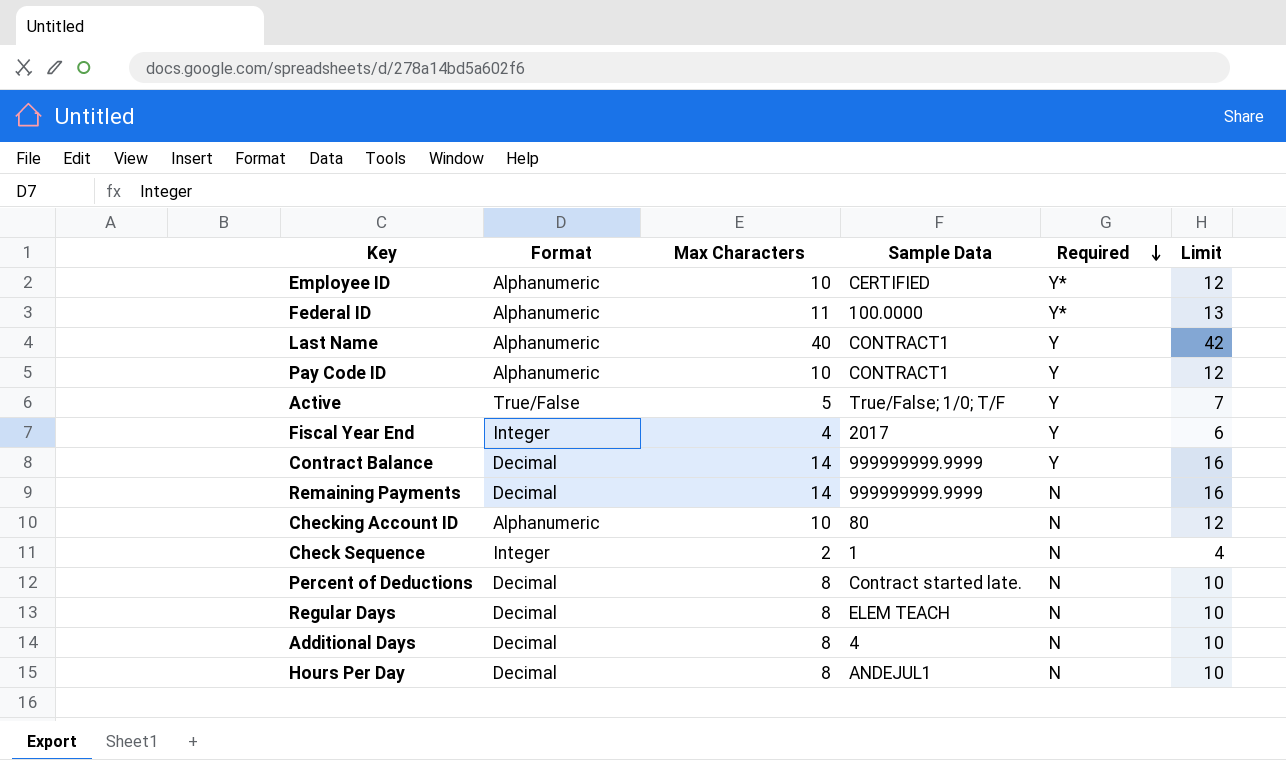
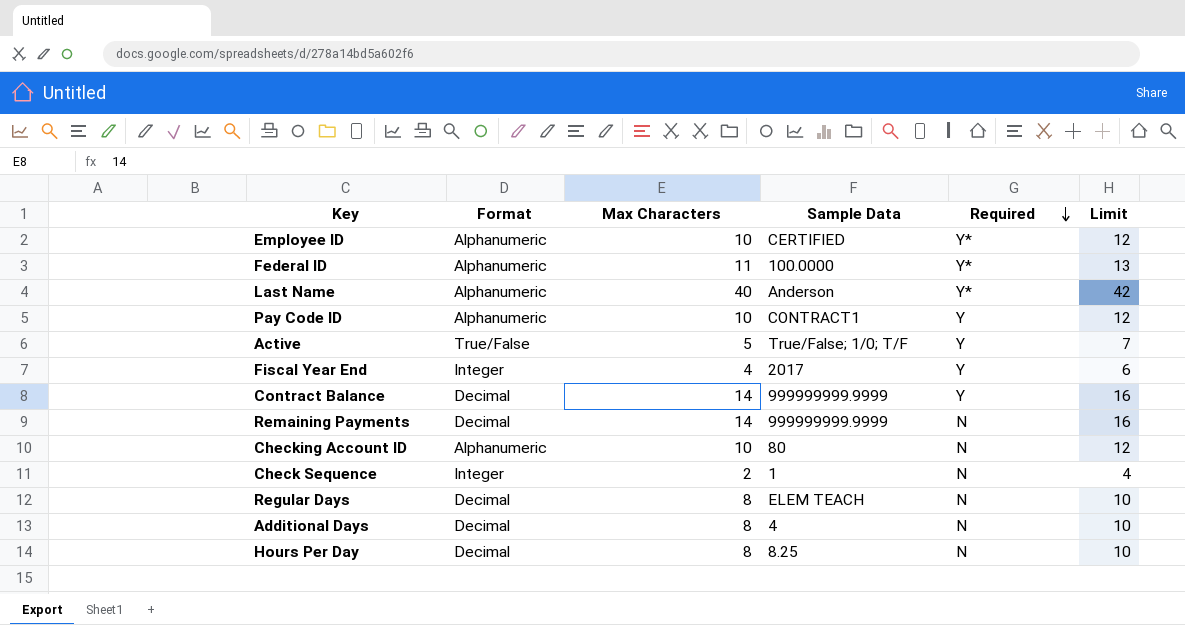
row Percent of Deductions: Decimal | 8 | Contract started late. | N | 10 -> none
Last Name | Sample Data: CONTRACT1 -> Anderson
Last Name | Required: Y -> Y*
Hours Per Day | Sample Data: ANDEJUL1 -> 8.25

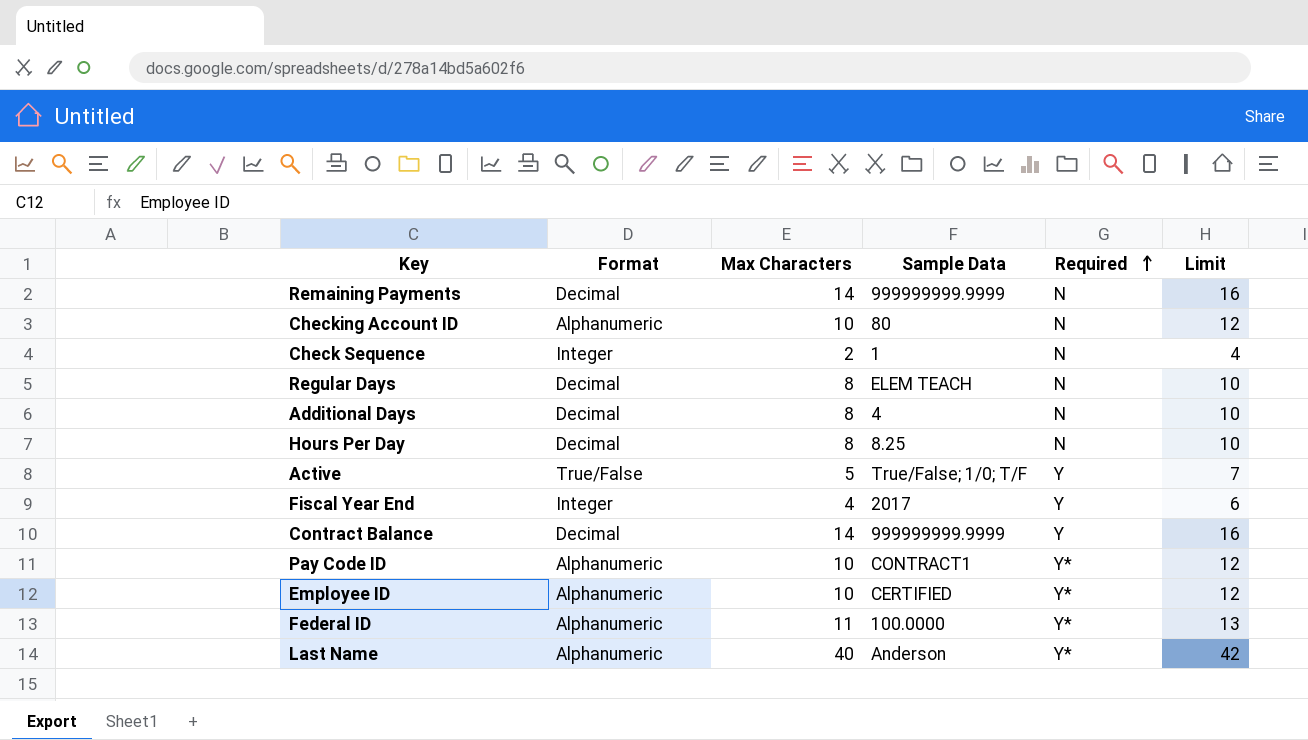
row order: Required descending -> Required ascending
Pay Code ID | Required: Y -> Y*

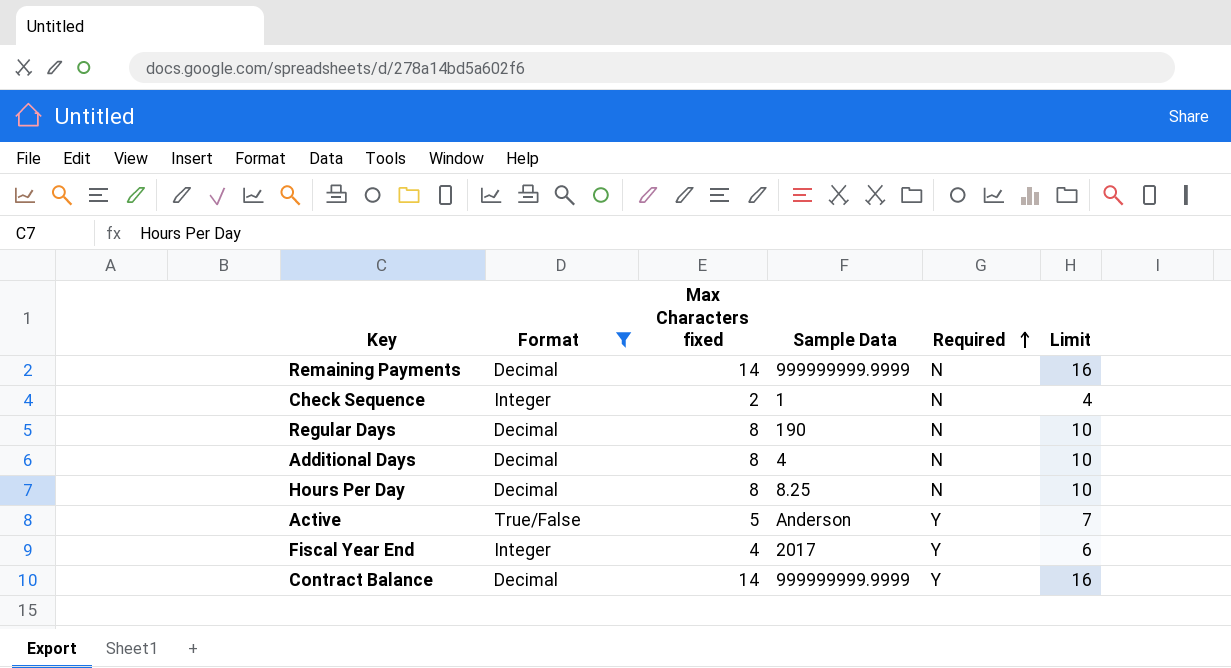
filter: none -> Format != Alphanumeric
column name: Max Characters -> Max Characters fixed
Regular Days | Sample Data: ELEM TEACH -> 190
Active | Sample Data: True/False; 1/0; T/F -> Anderson

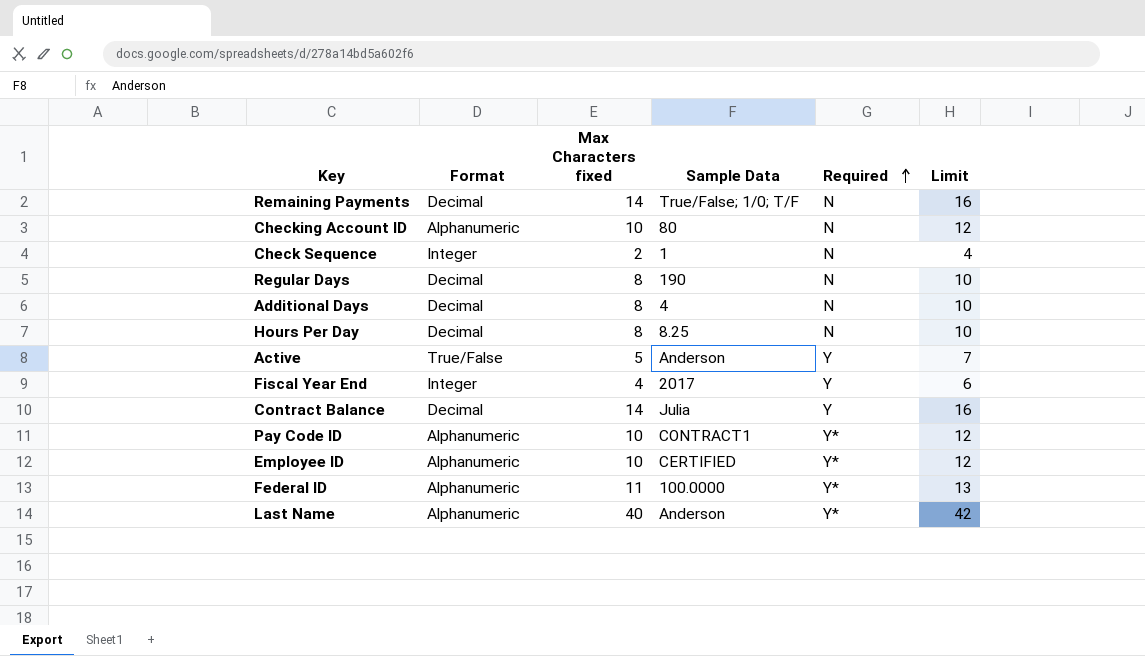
filter: Format != Alphanumeric -> none
Remaining Payments | Sample Data: 999999999.9999 -> True/False; 1/0; T/F
Contract Balance | Sample Data: 999999999.9999 -> Julia

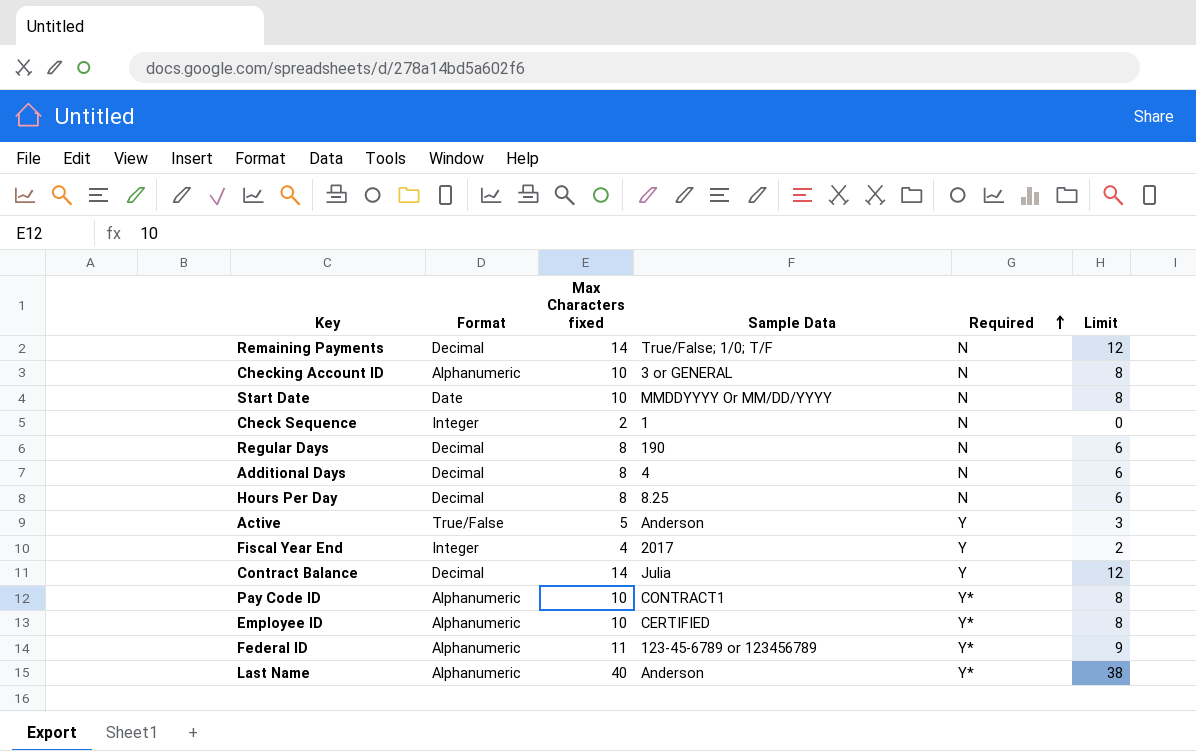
column Limit | formula: [Max Characters fixed] + 2 -> [Max Characters fixed] - 2
Checking Account ID | Sample Data: 80 -> 3 or GENERAL
row Start Date: none -> Date | 10 | MMDDYYYY Or MM/DD/YYYY | N | 8
Federal ID | Sample Data: 100.0000 -> 123-45-6789 or 123456789

